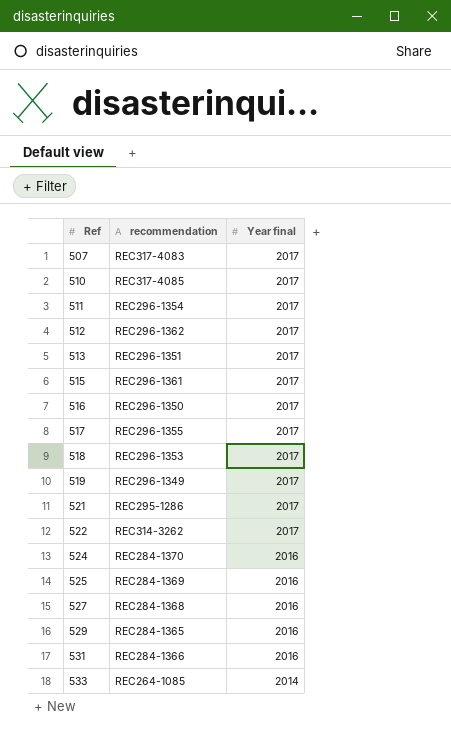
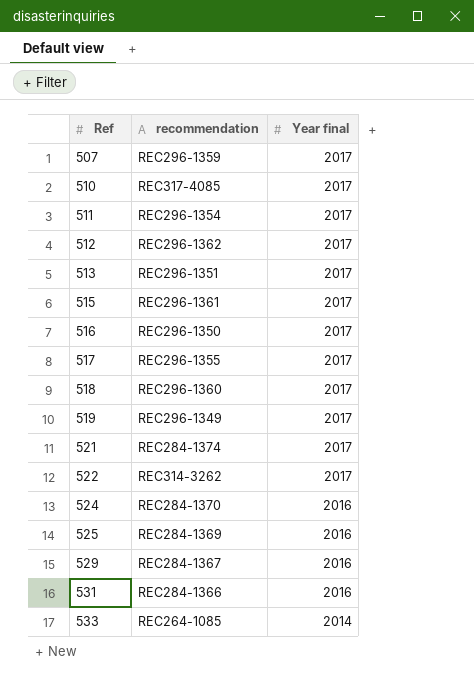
row 527: REC284-1368 | 2016 -> none
507 | recommendation: REC317-4083 -> REC296-1359
518 | recommendation: REC296-1353 -> REC296-1360
521 | recommendation: REC295-1286 -> REC284-1374
529 | recommendation: REC284-1365 -> REC284-1367

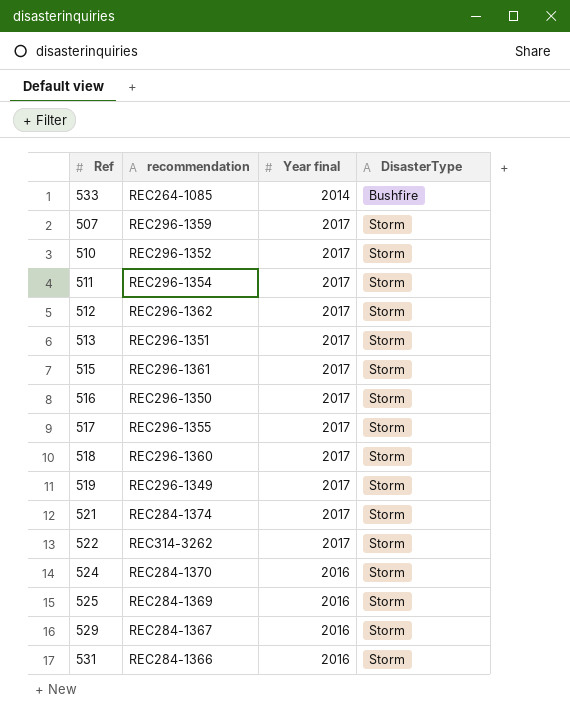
row order: Ref ascending -> DisasterType ascending
column DisasterType | position: none -> 4
510 | recommendation: REC317-4085 -> REC296-1352

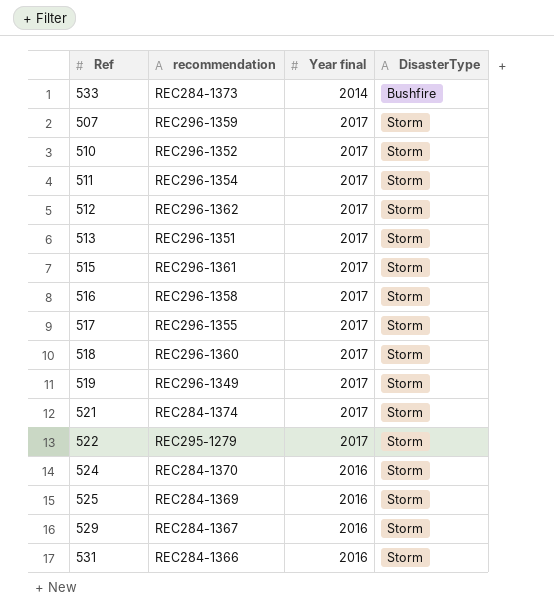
533 | recommendation: REC264-1085 -> REC284-1373
516 | recommendation: REC296-1350 -> REC296-1358
522 | recommendation: REC314-3262 -> REC295-1279

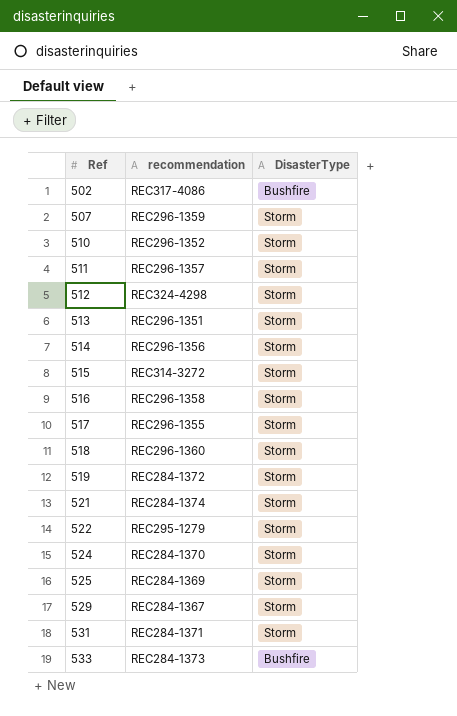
row order: DisasterType ascending -> Ref ascending
column Year final | position: 3 -> none
row 502: none -> REC317-4086 | Bushfire
511 | recommendation: REC296-1354 -> REC296-1357
512 | recommendation: REC296-1362 -> REC324-4298
row 514: none -> REC296-1356 | Storm
515 | recommendation: REC296-1361 -> REC314-3272
519 | recommendation: REC296-1349 -> REC284-1372
531 | recommendation: REC284-1366 -> REC284-1371

